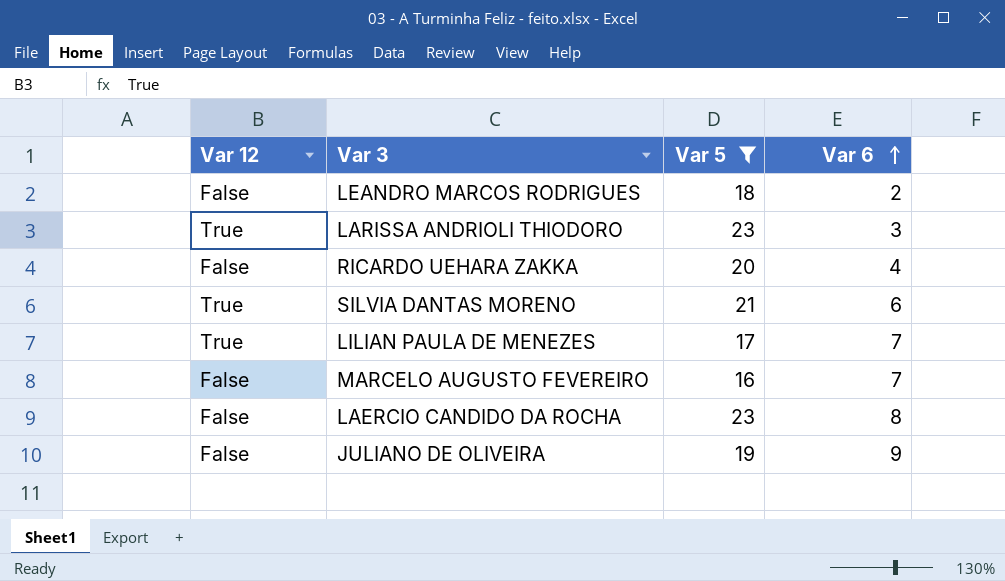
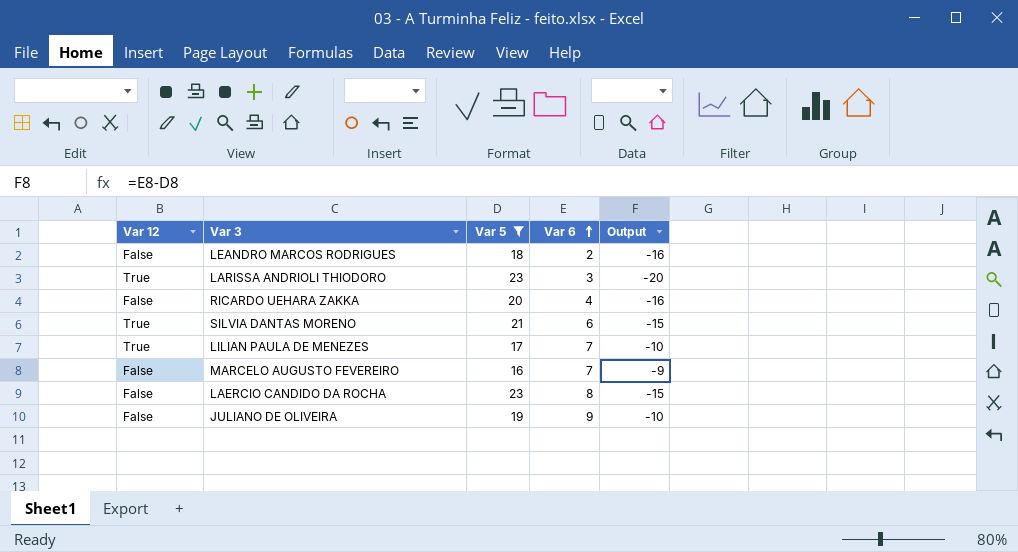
column Output | formula: none -> [Var 6] - [Var 5]

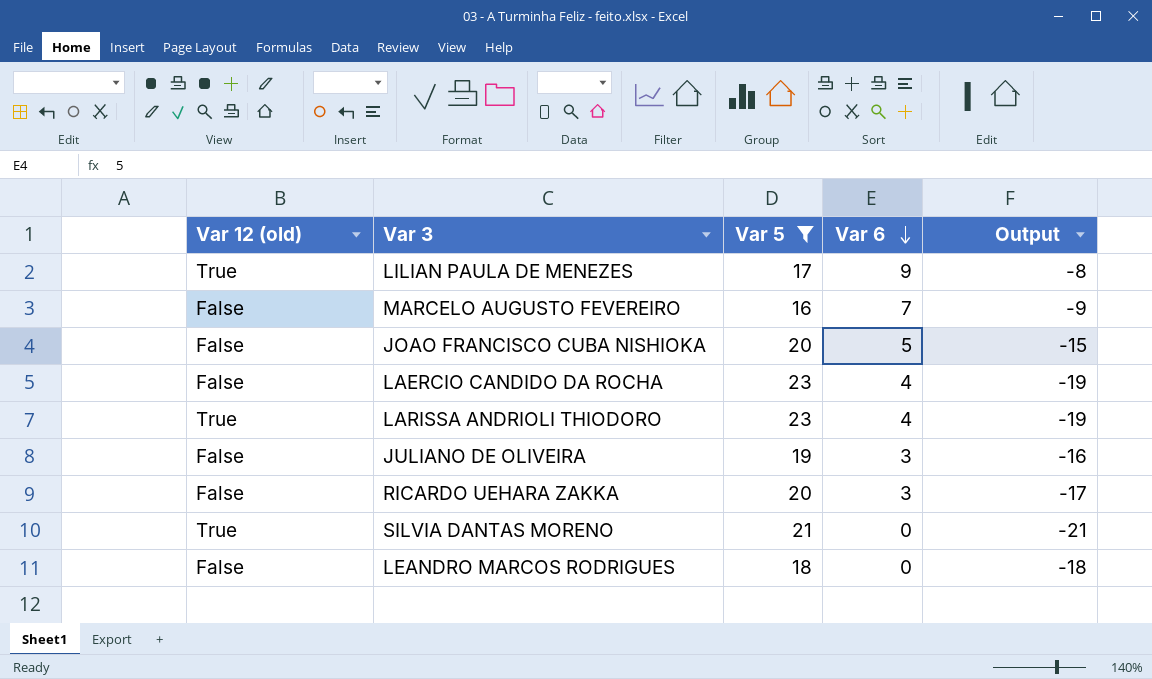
row order: Var 6 ascending -> Var 6 descending
column name: Var 12 -> Var 12 (old)
LILIAN PAULA DE MENEZES | Var 6: 7 -> 9
LILIAN PAULA DE MENEZES | Output: -10 -> -8
row JOAO FRANCISCO CUBA NISHIOKA: none -> False | 20 | 5 | -15
LAERCIO CANDIDO DA ROCHA | Var 6: 8 -> 4
LAERCIO CANDIDO DA ROCHA | Output: -15 -> -19
LARISSA ANDRIOLI THIODORO | Var 6: 3 -> 4
LARISSA ANDRIOLI THIODORO | Output: -20 -> -19
JULIANO DE OLIVEIRA | Var 6: 9 -> 3
JULIANO DE OLIVEIRA | Output: -10 -> -16
RICARDO UEHARA ZAKKA | Var 6: 4 -> 3
RICARDO UEHARA ZAKKA | Output: -16 -> -17
SILVIA DANTAS MORENO | Var 6: 6 -> 0
SILVIA DANTAS MORENO | Output: -15 -> -21
LEANDRO MARCOS RODRIGUES | Var 6: 2 -> 0
LEANDRO MARCOS RODRIGUES | Output: -16 -> -18

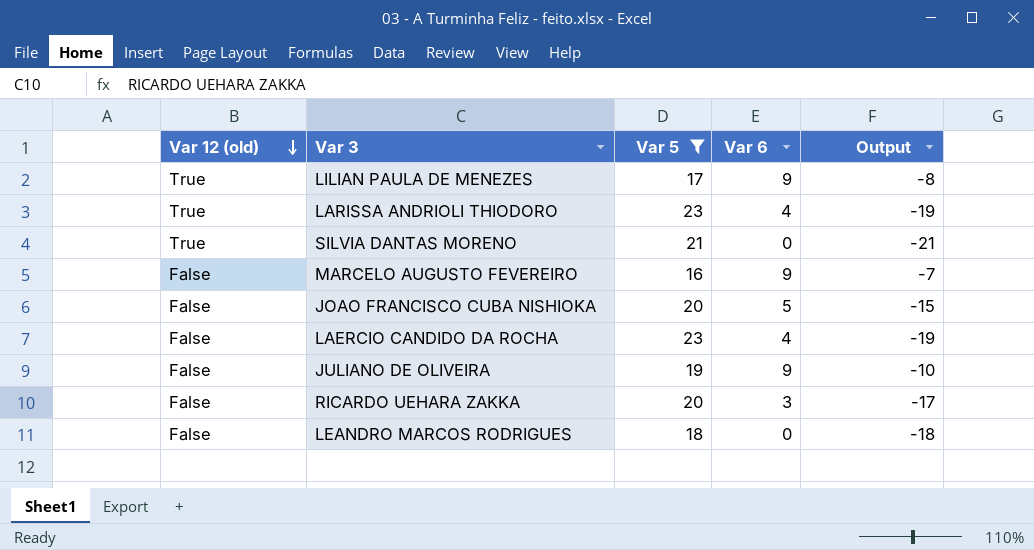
row order: Var 6 descending -> Var 12 (old) descending
MARCELO AUGUSTO FEVEREIRO | Var 6: 7 -> 9
MARCELO AUGUSTO FEVEREIRO | Output: -9 -> -7
JULIANO DE OLIVEIRA | Var 6: 3 -> 9
JULIANO DE OLIVEIRA | Output: -16 -> -10

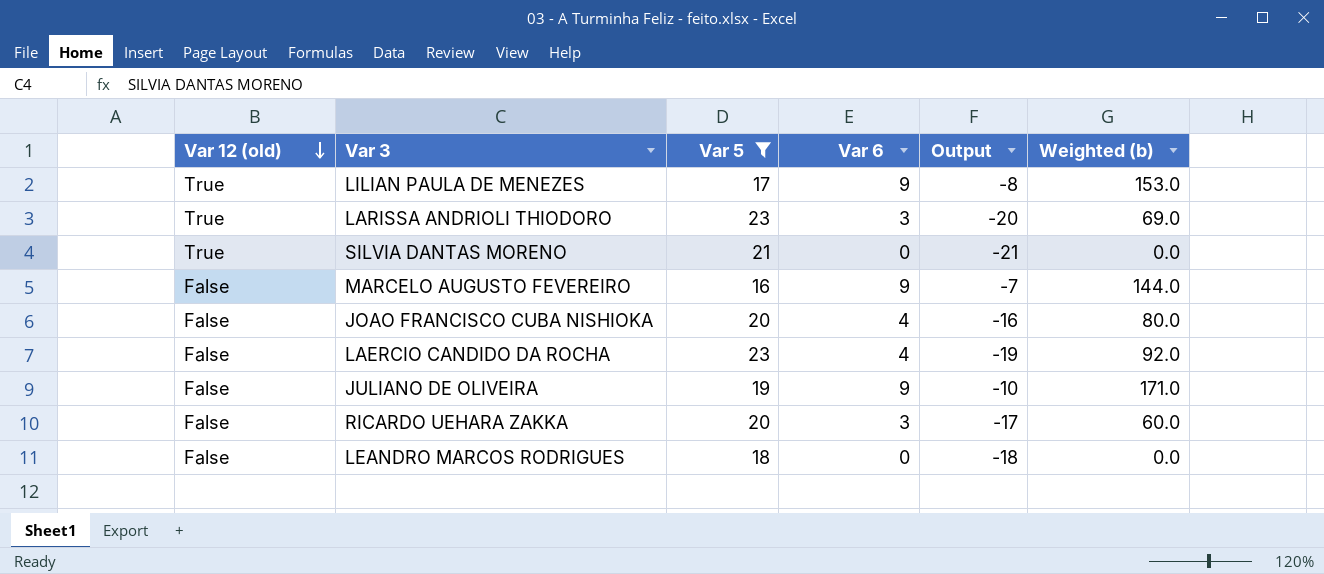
column Weighted (b) | formula: none -> [Var 5] * [Var 6]
LARISSA ANDRIOLI THIODORO | Var 6: 4 -> 3
LARISSA ANDRIOLI THIODORO | Output: -19 -> -20
JOAO FRANCISCO CUBA NISHIOKA | Var 6: 5 -> 4
JOAO FRANCISCO CUBA NISHIOKA | Output: -15 -> -16

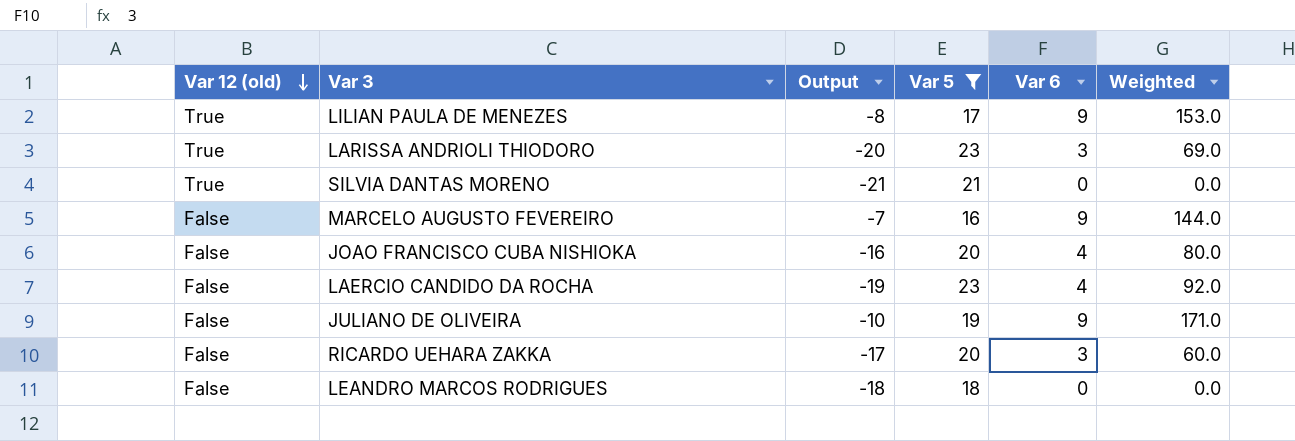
column Output | position: 5 -> 3
column name: Weighted (b) -> Weighted

